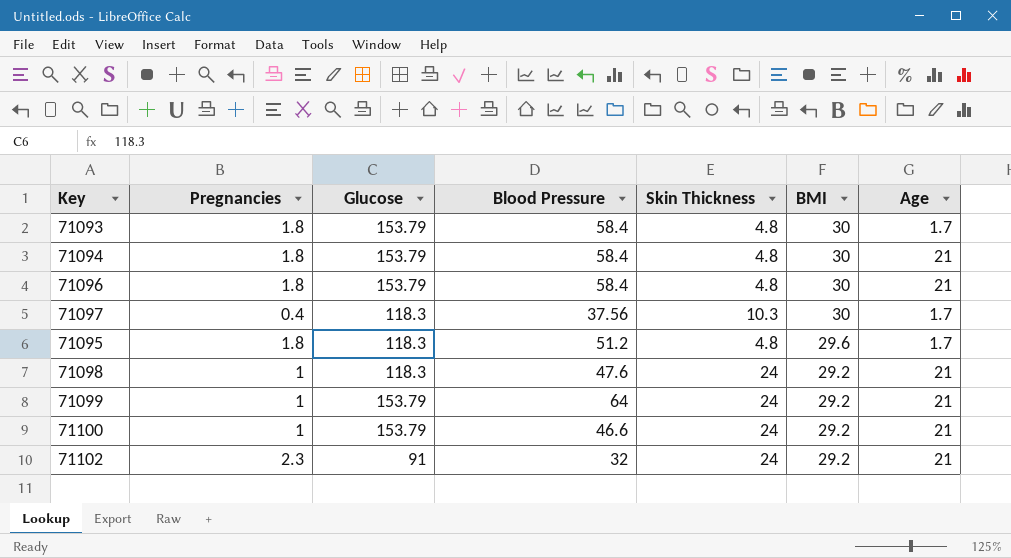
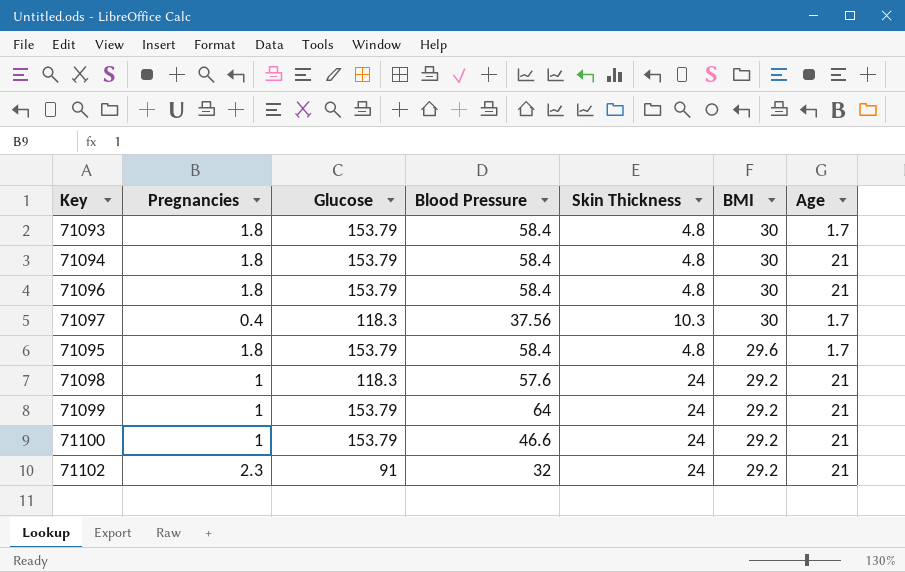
71095 | Glucose: 118.3 -> 153.79
71095 | Blood Pressure: 51.2 -> 58.4
71098 | Blood Pressure: 47.6 -> 57.6

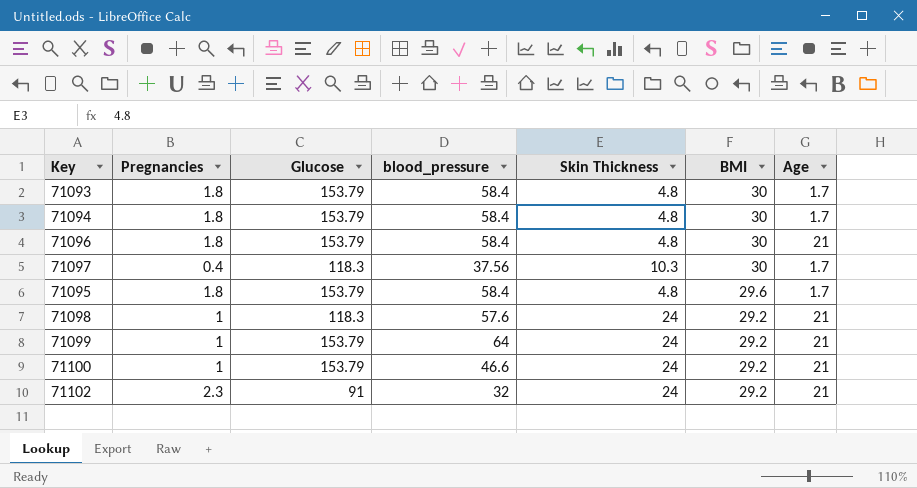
column name: Blood Pressure -> blood_pressure
71094 | Age: 21 -> 1.7

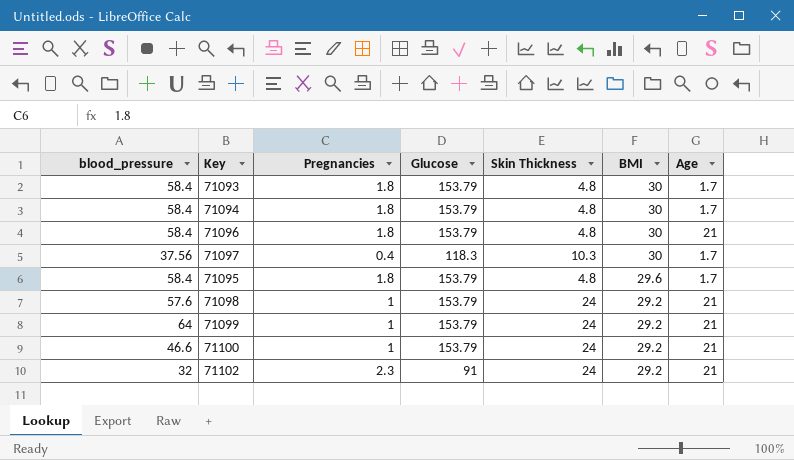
column blood_pressure | position: 4 -> 1
71098 | Glucose: 118.3 -> 153.79

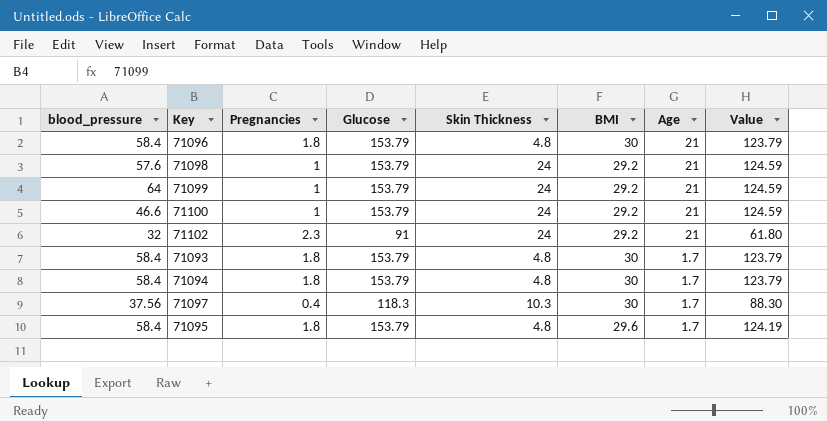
row order: BMI descending -> Age descending
column Value | formula: none -> [Glucose] - [BMI]

